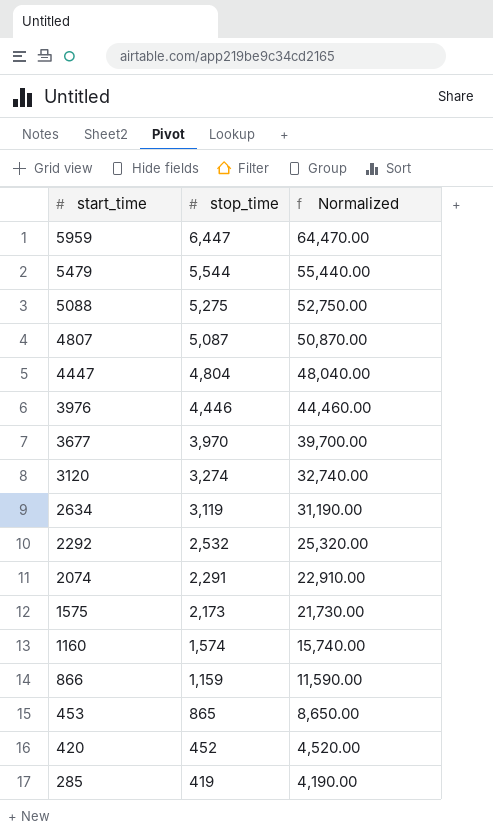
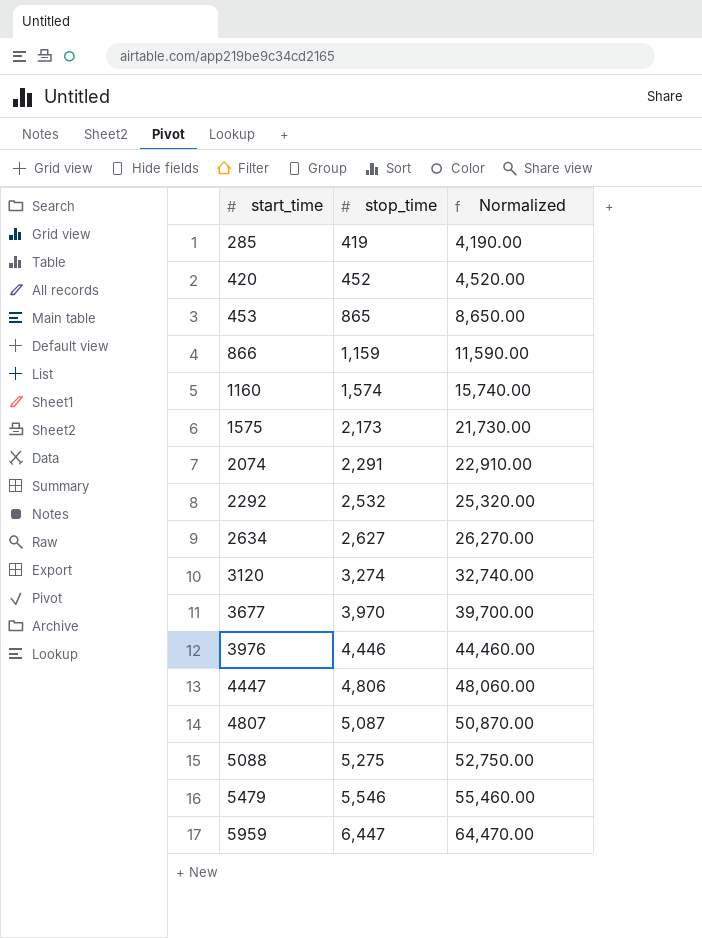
row order: start_time descending -> start_time ascending
2634 | stop_time: 3,119 -> 2,627
2634 | Normalized: 31,190.00 -> 26,270.00
4447 | stop_time: 4,804 -> 4,806
4447 | Normalized: 48,040.00 -> 48,060.00
5479 | stop_time: 5,544 -> 5,546
5479 | Normalized: 55,440.00 -> 55,460.00

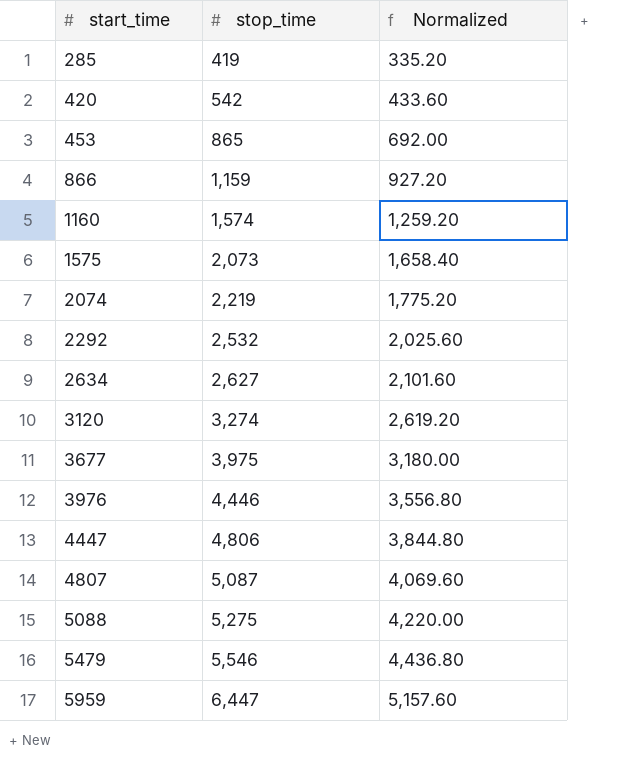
column Normalized | formula: [stop_time] * 10 -> [stop_time] * 0.8
420 | stop_time: 452 -> 542
1575 | stop_time: 2,173 -> 2,073
2074 | stop_time: 2,291 -> 2,219
3677 | stop_time: 3,970 -> 3,975

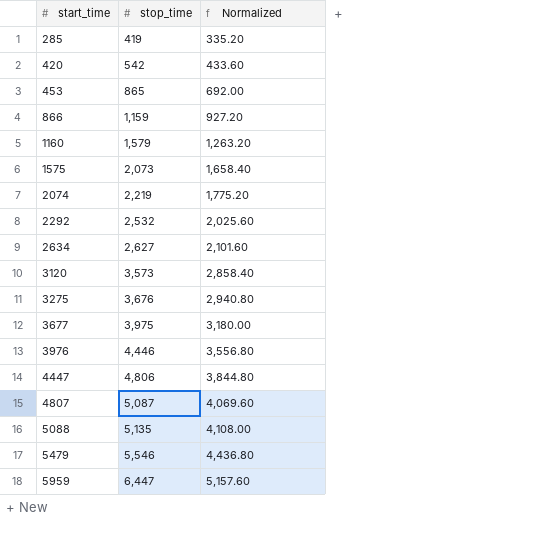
1160 | stop_time: 1,574 -> 1,579
1160 | Normalized: 1,259.20 -> 1,263.20
3120 | stop_time: 3,274 -> 3,573
3120 | Normalized: 2,619.20 -> 2,858.40
row 3275: none -> 3,676 | 2,940.80
5088 | stop_time: 5,275 -> 5,135
5088 | Normalized: 4,220.00 -> 4,108.00

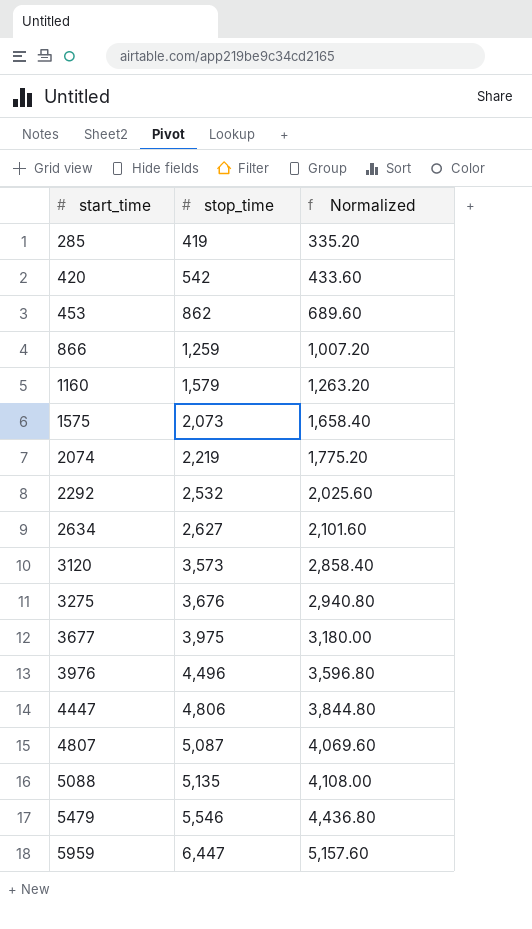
453 | stop_time: 865 -> 862
453 | Normalized: 692.00 -> 689.60
866 | stop_time: 1,159 -> 1,259
866 | Normalized: 927.20 -> 1,007.20
3976 | stop_time: 4,446 -> 4,496
3976 | Normalized: 3,556.80 -> 3,596.80

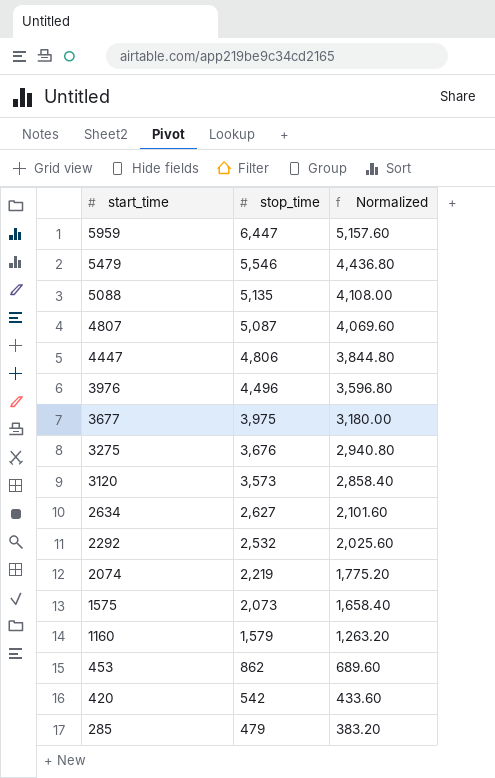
row order: start_time ascending -> start_time descending
row 866: 1,259 | 1,007.20 -> none
285 | stop_time: 419 -> 479
285 | Normalized: 335.20 -> 383.20

